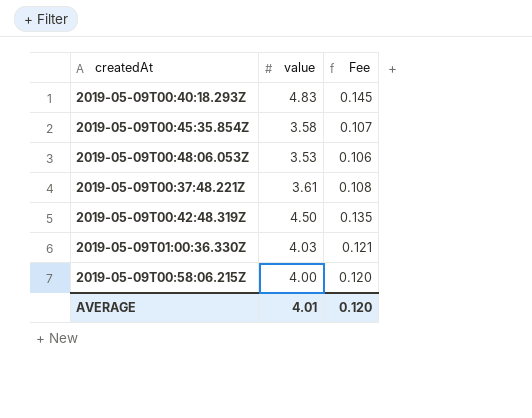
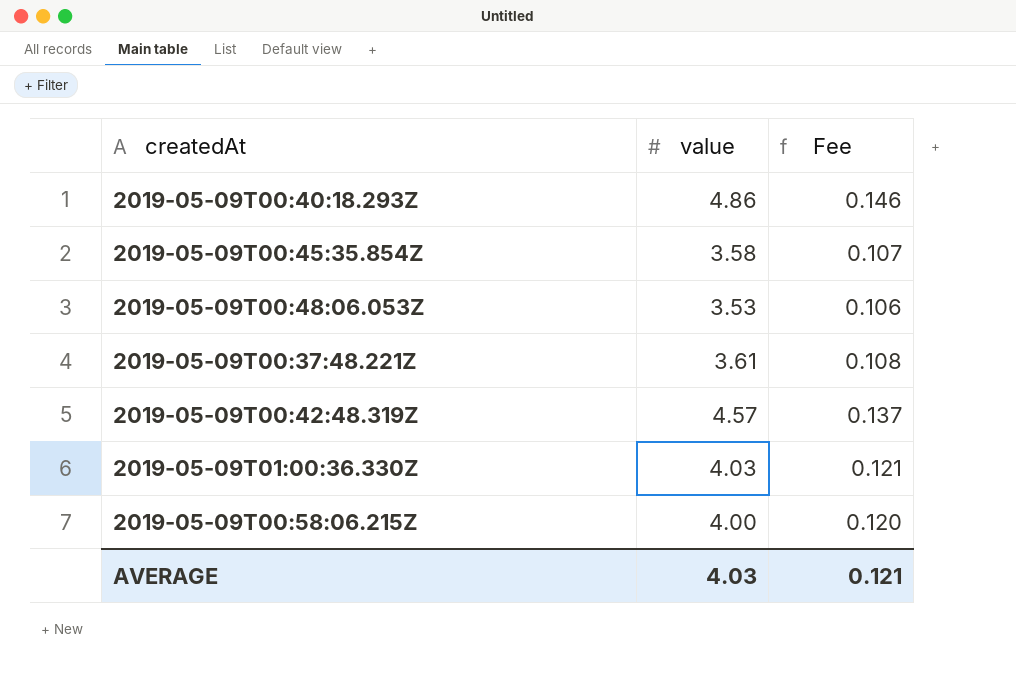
2019-05-09T00:40:18.293Z | value: 4.83 -> 4.86
2019-05-09T00:40:18.293Z | Fee: 0.145 -> 0.146
2019-05-09T00:42:48.319Z | value: 4.50 -> 4.57
2019-05-09T00:42:48.319Z | Fee: 0.135 -> 0.137
AVERAGE | value: 4.01 -> 4.03
AVERAGE | Fee: 0.120 -> 0.121

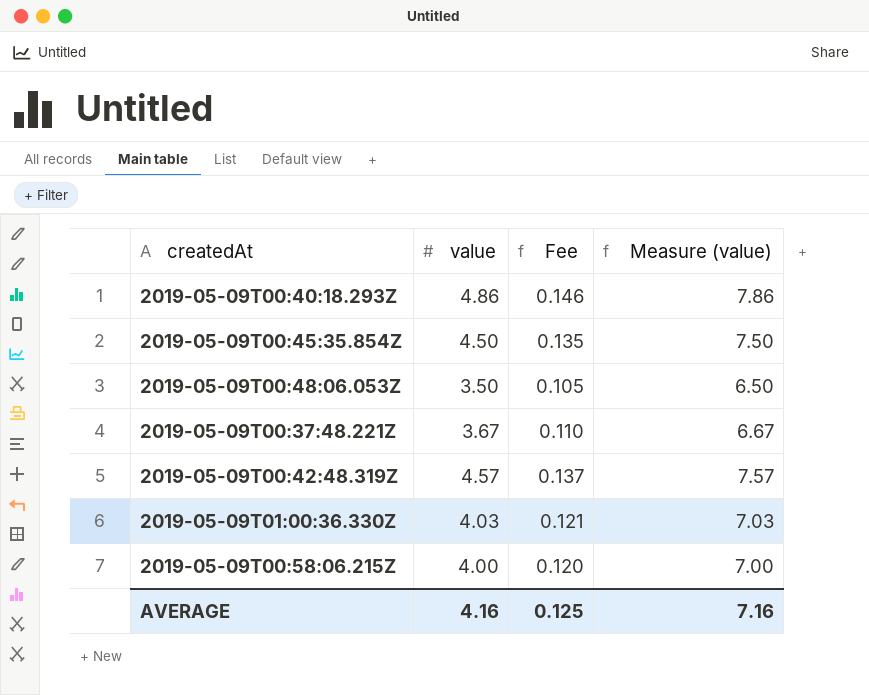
column Measure (value) | formula: none -> [value] + 3
2019-05-09T00:45:35.854Z | value: 3.58 -> 4.50
2019-05-09T00:45:35.854Z | Fee: 0.107 -> 0.135
2019-05-09T00:48:06.053Z | value: 3.53 -> 3.50
2019-05-09T00:48:06.053Z | Fee: 0.106 -> 0.105
2019-05-09T00:37:48.221Z | value: 3.61 -> 3.67
2019-05-09T00:37:48.221Z | Fee: 0.108 -> 0.110
AVERAGE | value: 4.03 -> 4.16
AVERAGE | Fee: 0.121 -> 0.125

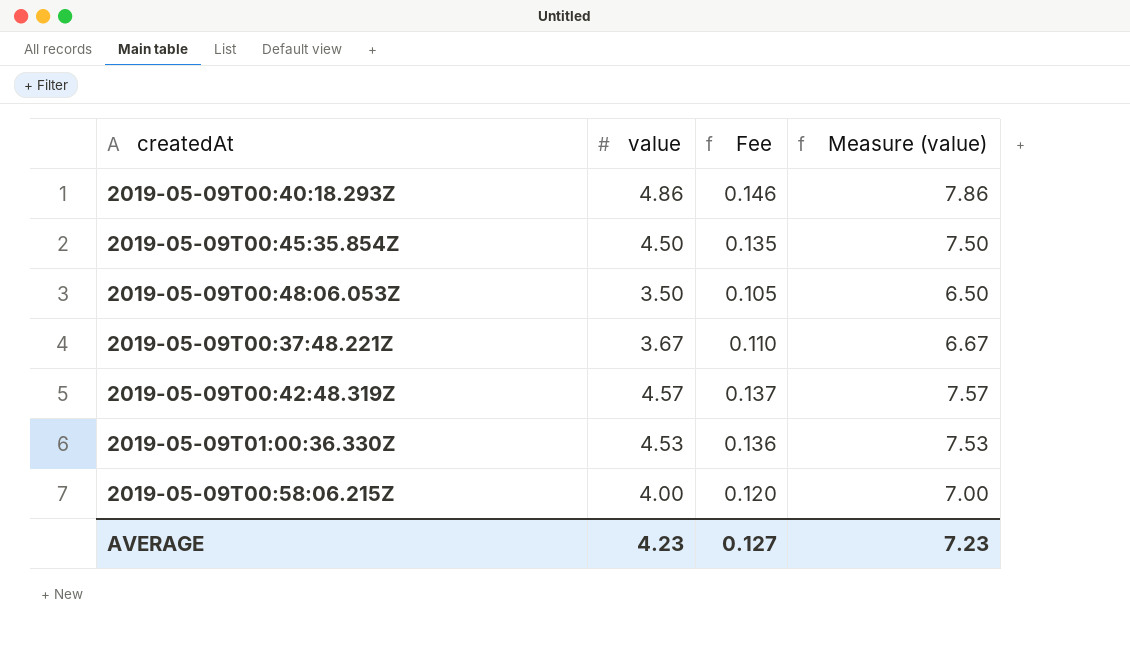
2019-05-09T01:00:36.330Z | value: 4.03 -> 4.53
2019-05-09T01:00:36.330Z | Fee: 0.121 -> 0.136
2019-05-09T01:00:36.330Z | Measure (value): 7.03 -> 7.53
AVERAGE | value: 4.16 -> 4.23
AVERAGE | Fee: 0.125 -> 0.127
AVERAGE | Measure (value): 7.16 -> 7.23

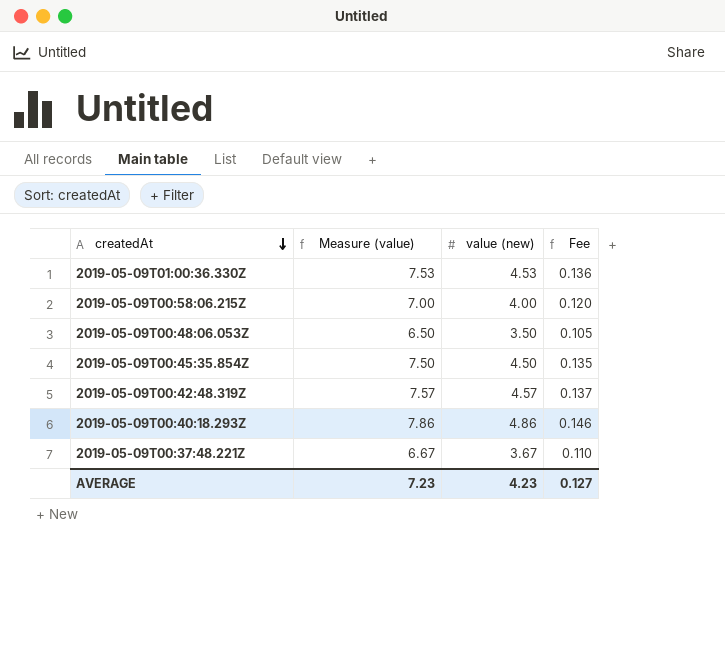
row order: none -> createdAt descending
column Measure (value) | position: 4 -> 2
column name: value -> value (new)

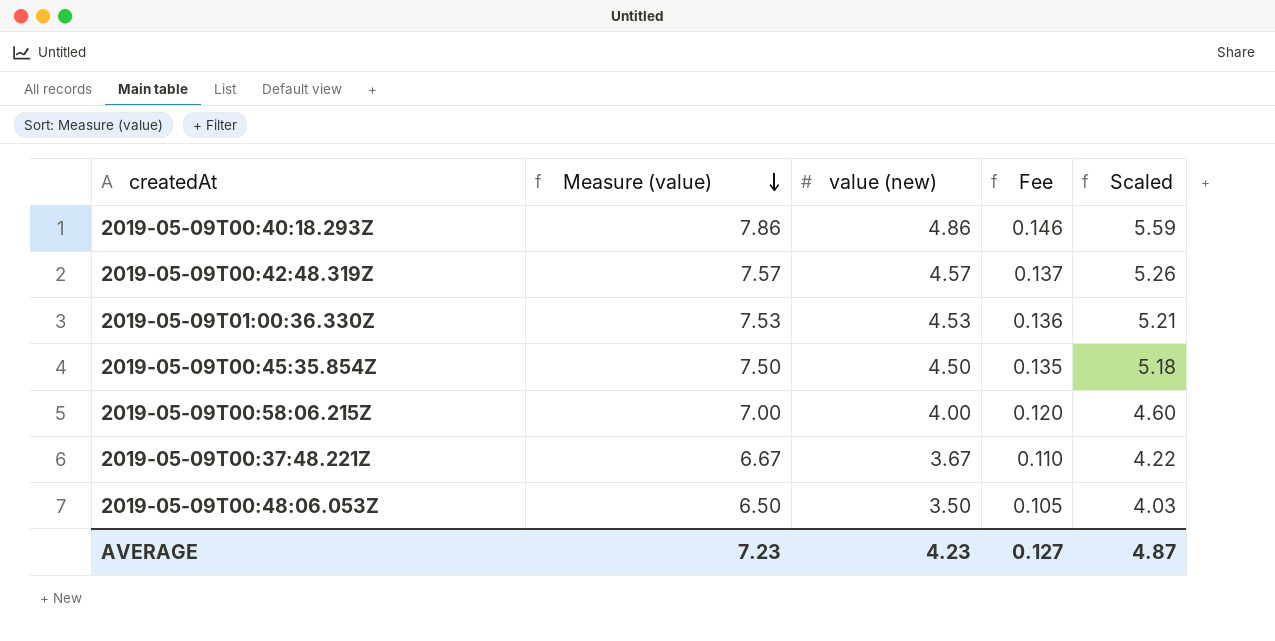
row order: createdAt descending -> Measure (value) descending
column Scaled | formula: none -> [value (new)] * 1.15

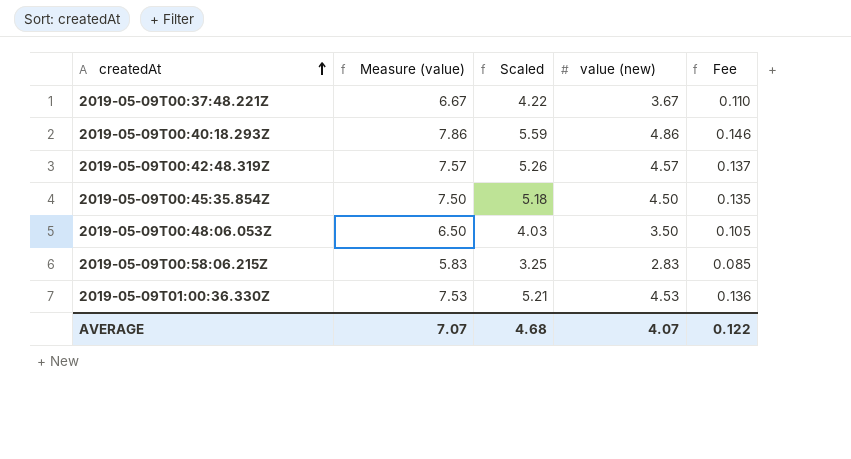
row order: Measure (value) descending -> createdAt ascending
column Scaled | position: 5 -> 3
2019-05-09T00:58:06.215Z | Measure (value): 7.00 -> 5.83
2019-05-09T00:58:06.215Z | Scaled: 4.60 -> 3.25
2019-05-09T00:58:06.215Z | value (new): 4.00 -> 2.83
2019-05-09T00:58:06.215Z | Fee: 0.120 -> 0.085
AVERAGE | Measure (value): 7.23 -> 7.07
AVERAGE | Scaled: 4.87 -> 4.68
AVERAGE | value (new): 4.23 -> 4.07
AVERAGE | Fee: 0.127 -> 0.122

